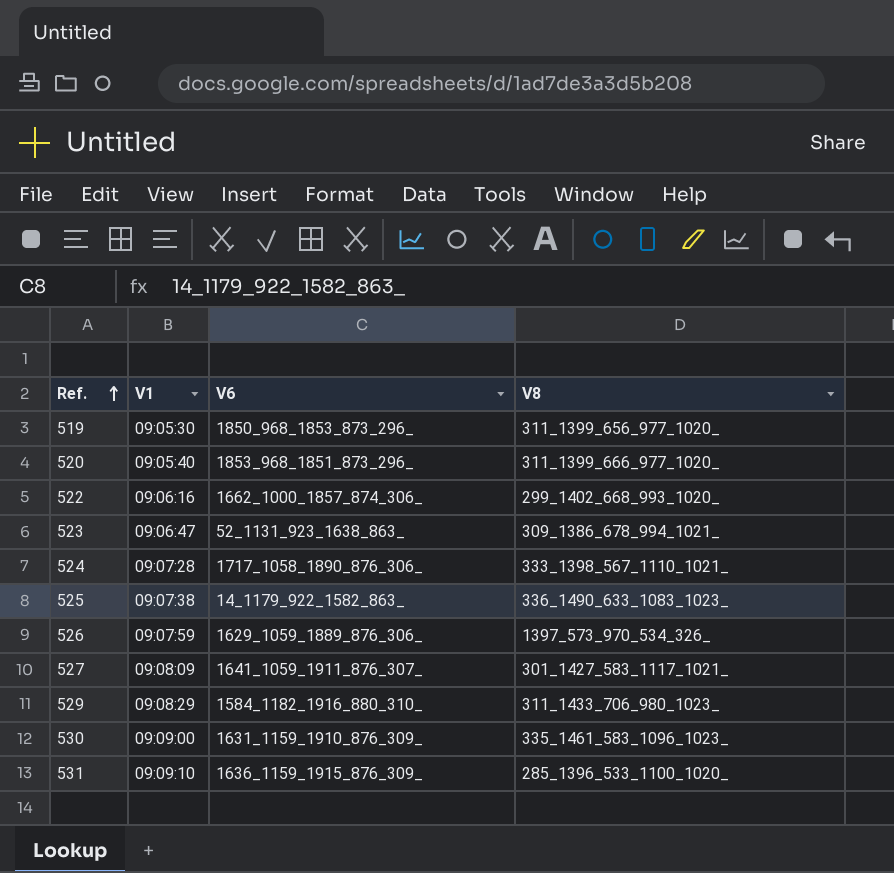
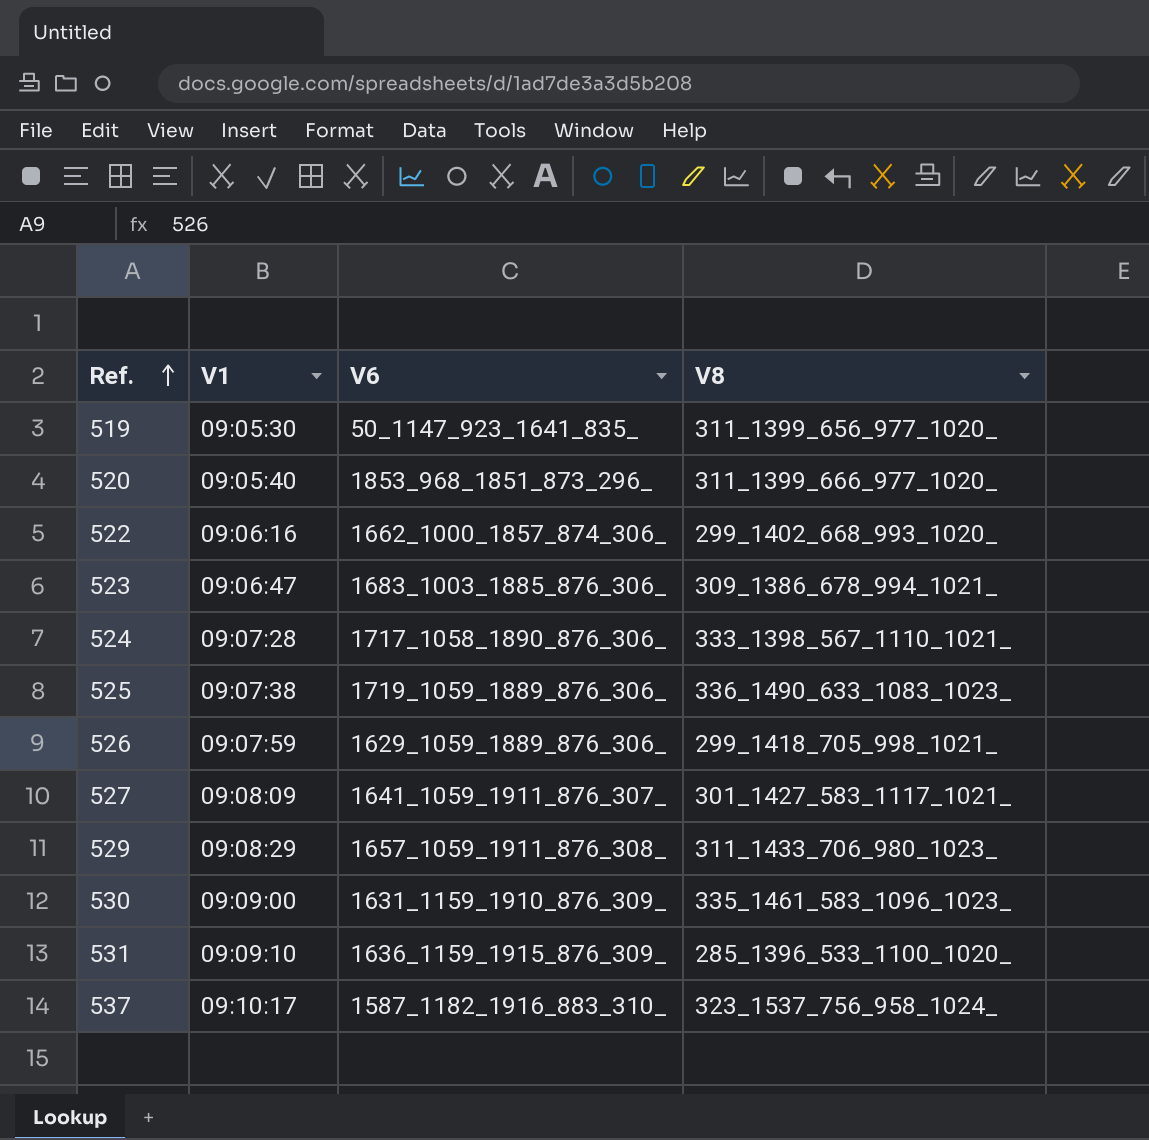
519 | V6: 1850_968_1853_873_296_ -> 50_1147_923_1641_835_
523 | V6: 52_1131_923_1638_863_ -> 1683_1003_1885_876_306_
525 | V6: 14_1179_922_1582_863_ -> 1719_1059_1889_876_306_
526 | V8: 1397_573_970_534_326_ -> 299_1418_705_998_1021_
529 | V6: 1584_1182_1916_880_310_ -> 1657_1059_1911_876_308_
row 537: none -> 09:10:17 | 1587_1182_1916_883_310_ | 323_1537_756_958_1024_

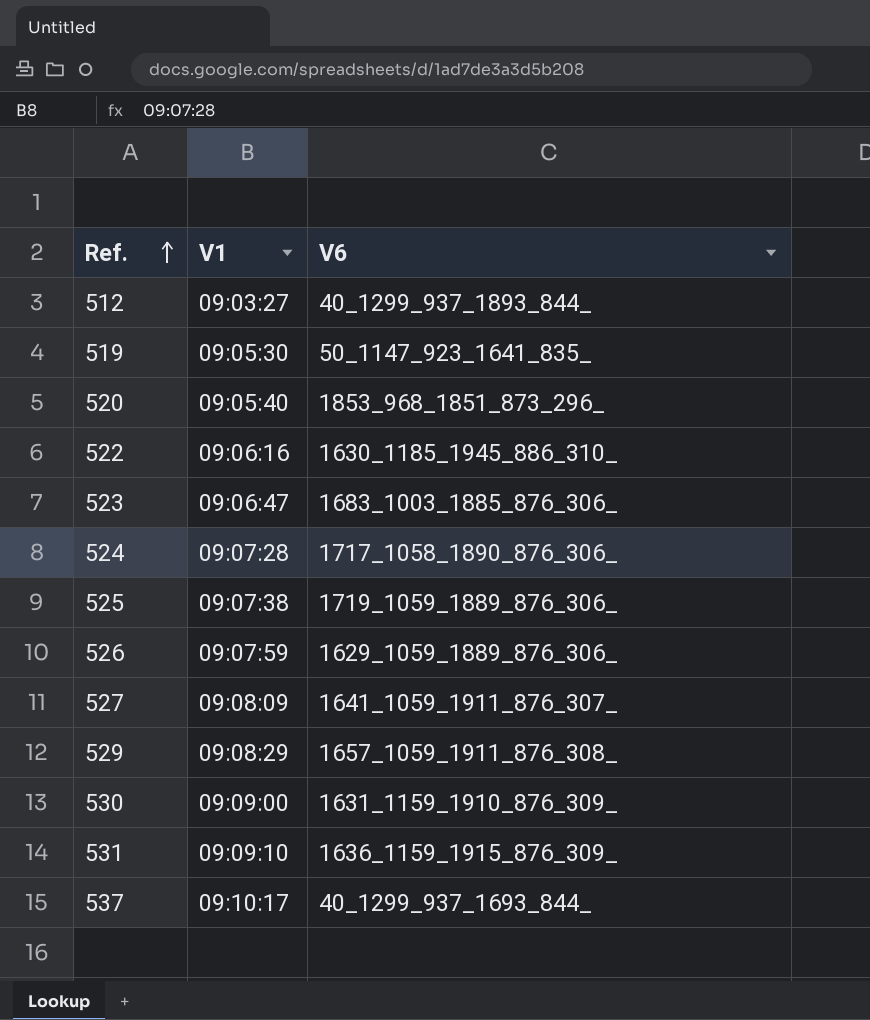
column V8 | position: 4 -> none
row 512: none -> 09:03:27 | 40_1299_937_1893_844_
522 | V6: 1662_1000_1857_874_306_ -> 1630_1185_1945_886_310_
537 | V6: 1587_1182_1916_883_310_ -> 40_1299_937_1693_844_

